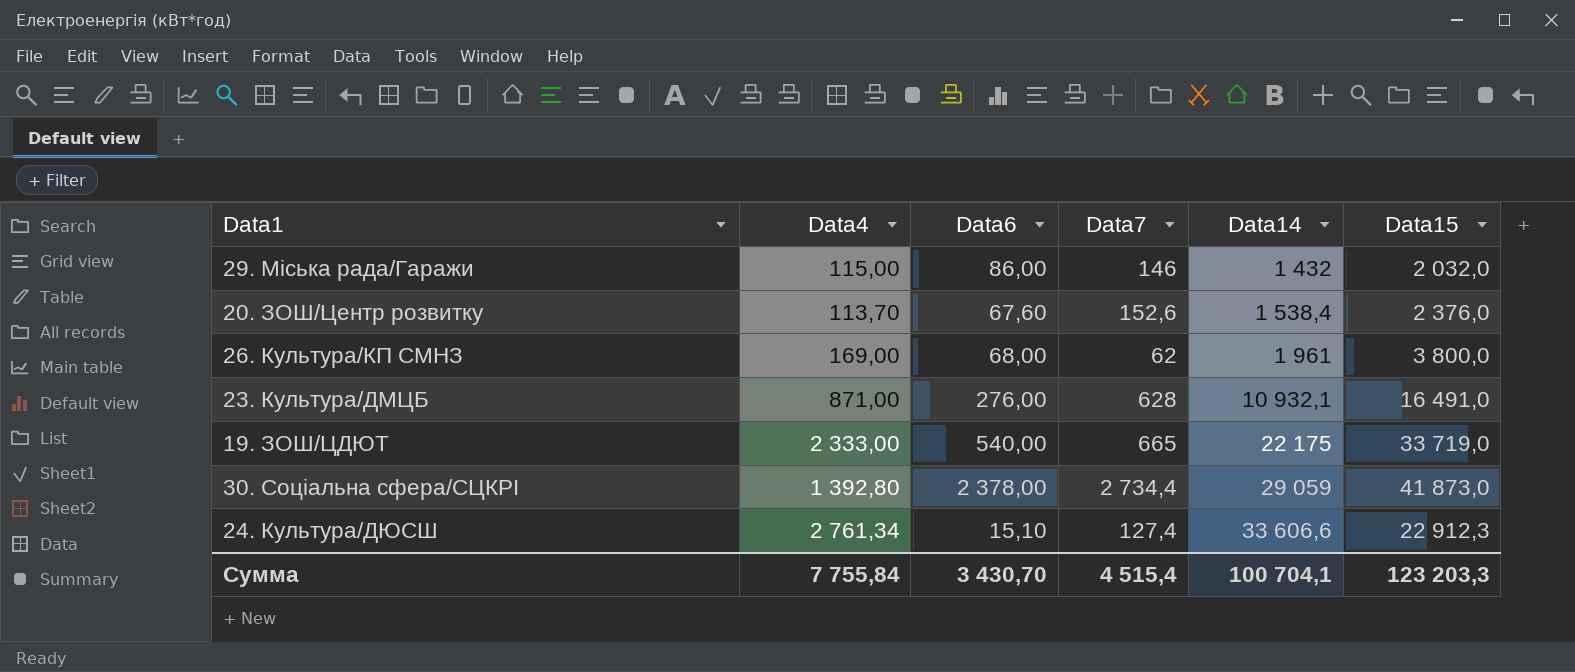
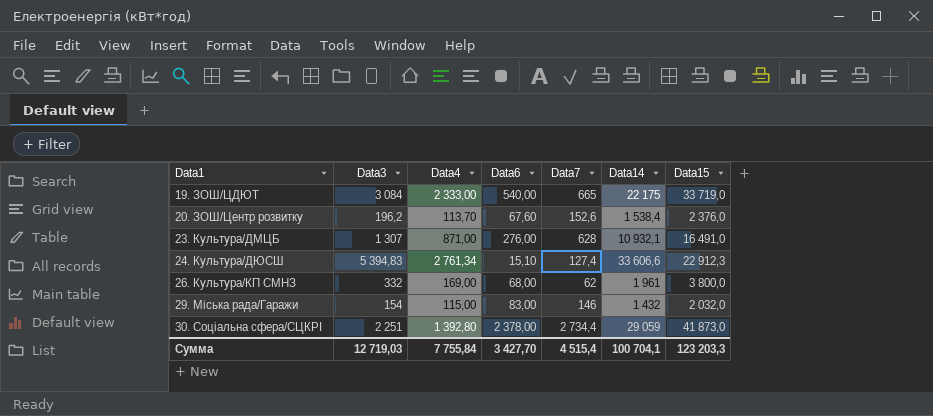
row order: Data14 ascending -> Data1 ascending
column Data3 | position: none -> 2
29. Міська рада/Гаражи | Data6: 86,00 -> 83,00
Сумма | Data6: 3 430,70 -> 3 427,70

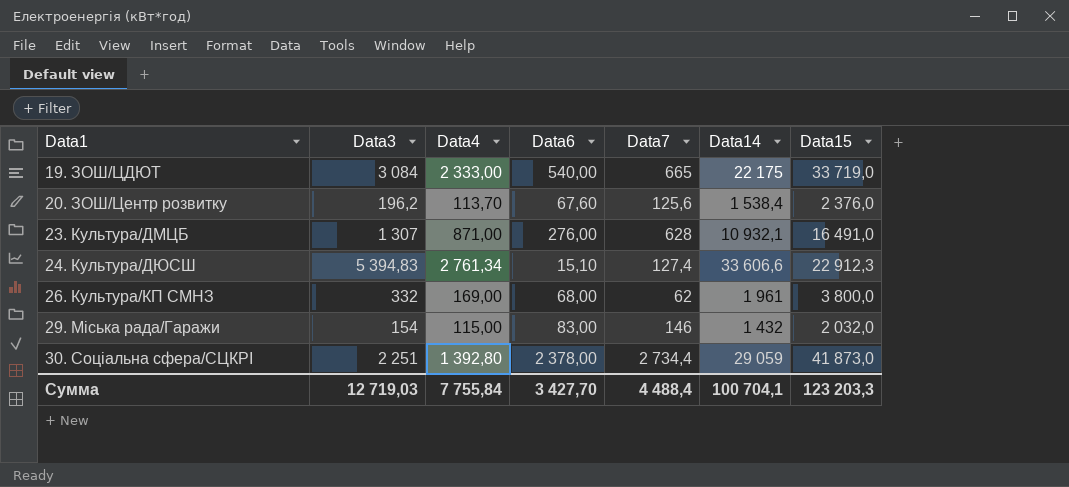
20. ЗОШ/Центр розвитку | Data7: 152,6 -> 125,6
Сумма | Data7: 4 515,4 -> 4 488,4

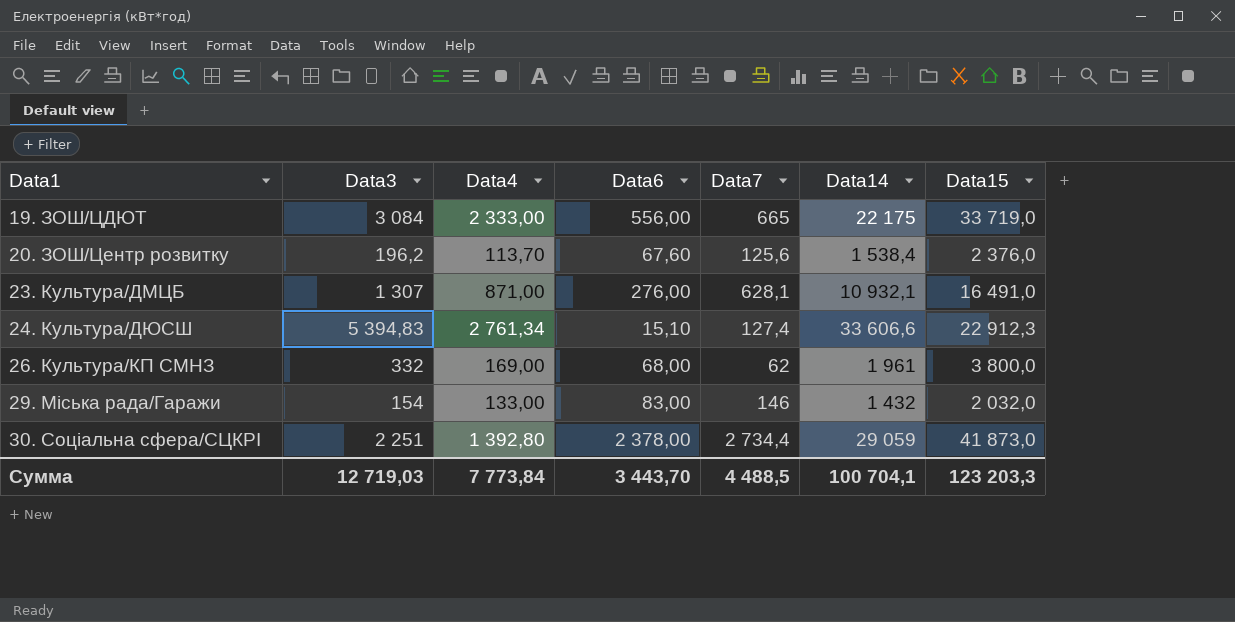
19. ЗОШ/ЦДЮТ | Data6: 540,00 -> 556,00
23. Культура/ДМЦБ | Data7: 628 -> 628,1
29. Міська рада/Гаражи | Data4: 115,00 -> 133,00
Сумма | Data4: 7 755,84 -> 7 773,84
Сумма | Data6: 3 427,70 -> 3 443,70
Сумма | Data7: 4 488,4 -> 4 488,5

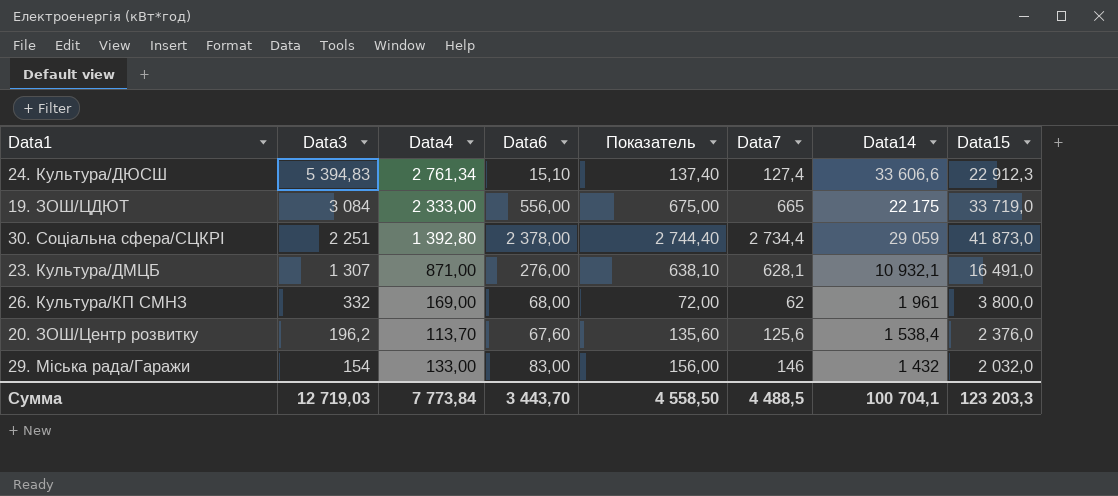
row order: Data1 ascending -> Data3 descending
column Показатель | formula: none -> [Data7] + 10

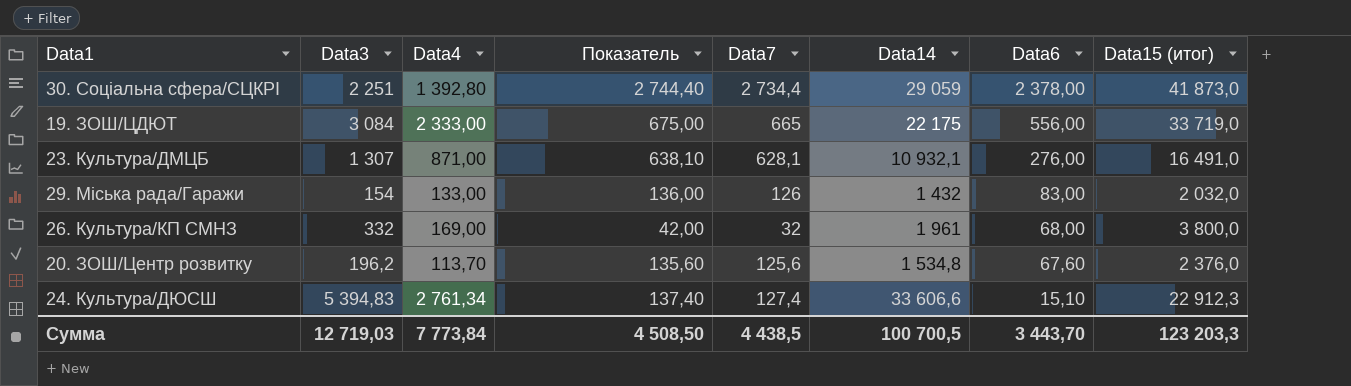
row order: Data3 descending -> Data6 descending
column Data6 | position: 4 -> 7
column name: Data15 -> Data15 (итог)
29. Міська рада/Гаражи | Показатель: 156,00 -> 136,00
29. Міська рада/Гаражи | Data7: 146 -> 126
26. Культура/КП СМНЗ | Показатель: 72,00 -> 42,00
26. Культура/КП СМНЗ | Data7: 62 -> 32
20. ЗОШ/Центр розвитку | Data14: 1 538,4 -> 1 534,8
Сумма | Показатель: 4 558,50 -> 4 508,50
Сумма | Data7: 4 488,5 -> 4 438,5
Сумма | Data14: 100 704,1 -> 100 700,5

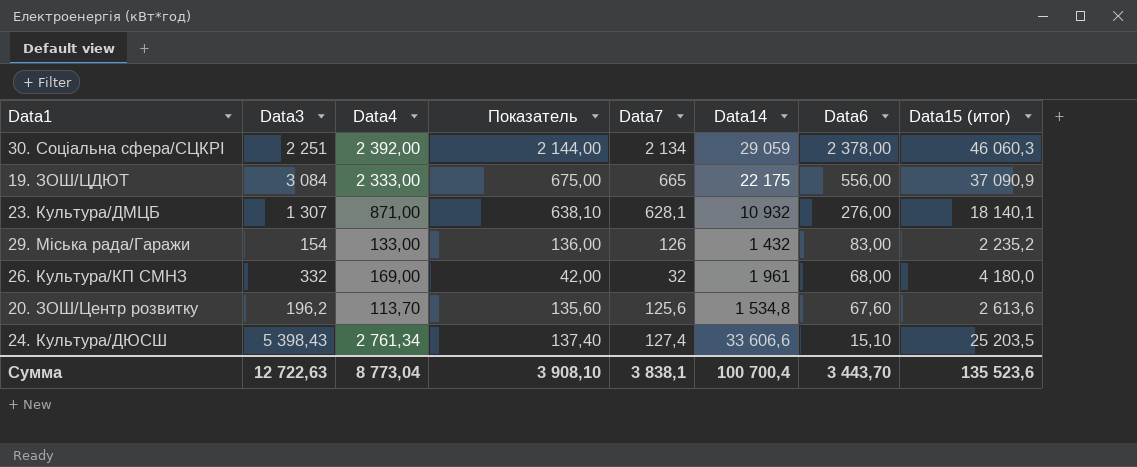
30. Соціальна сфера/СЦКРІ | Data4: 1 392,80 -> 2 392,00
30. Соціальна сфера/СЦКРІ | Показатель: 2 744,40 -> 2 144,00
30. Соціальна сфера/СЦКРІ | Data7: 2 734,4 -> 2 134
30. Соціальна сфера/СЦКРІ | Data15 (итог): 41 873,0 -> 46 060,3
19. ЗОШ/ЦДЮТ | Data15 (итог): 33 719,0 -> 37 090,9
23. Культура/ДМЦБ | Data14: 10 932,1 -> 10 932
23. Культура/ДМЦБ | Data15 (итог): 16 491,0 -> 18 140,1
29. Міська рада/Гаражи | Data15 (итог): 2 032,0 -> 2 235,2
26. Культура/КП СМНЗ | Data15 (итог): 3 800,0 -> 4 180,0
20. ЗОШ/Центр розвитку | Data15 (итог): 2 376,0 -> 2 613,6
24. Культура/ДЮСШ | Data3: 5 394,83 -> 5 398,43
24. Культура/ДЮСШ | Data15 (итог): 22 912,3 -> 25 203,5
Сумма | Data3: 12 719,03 -> 12 722,63
Сумма | Data4: 7 773,84 -> 8 773,04
Сумма | Показатель: 4 508,50 -> 3 908,10
Сумма | Data7: 4 438,5 -> 3 838,1
Сумма | Data14: 100 700,5 -> 100 700,4
Сумма | Data15 (итог): 123 203,3 -> 135 523,6

